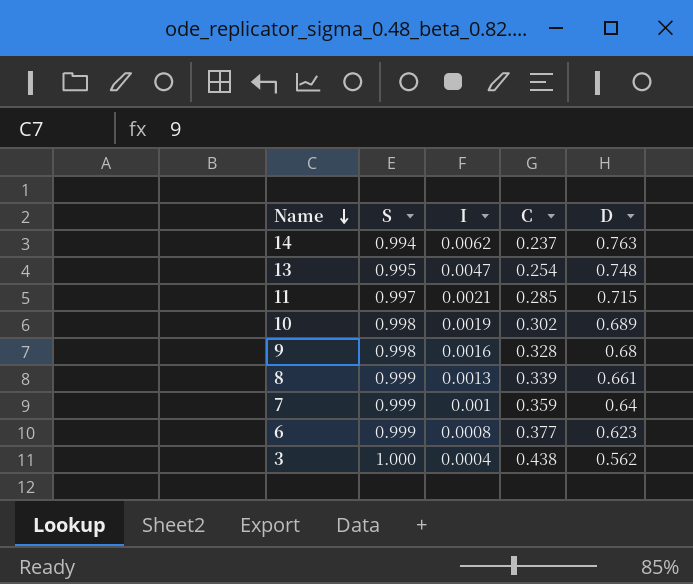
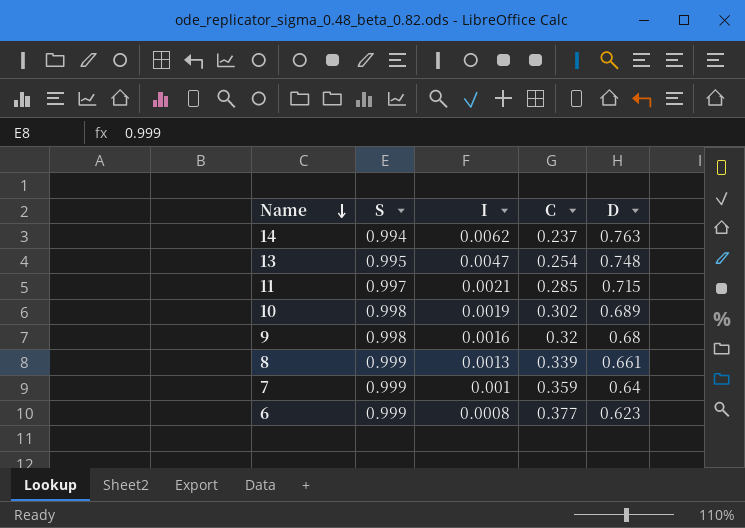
row 3: 1.000 | 0.0004 | 0.438 | 0.562 -> none
9 | C: 0.328 -> 0.32

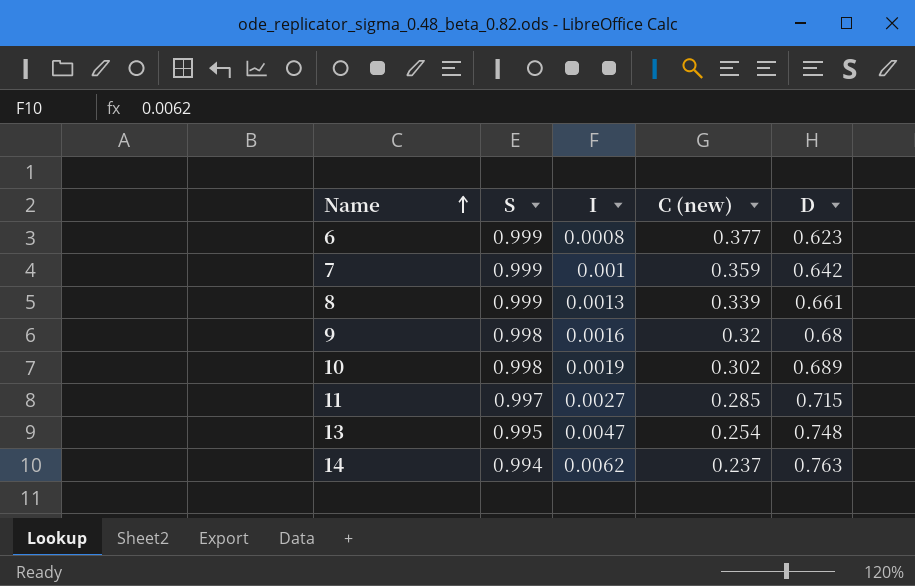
row order: Name descending -> Name ascending
column name: C -> C (new)
7 | D: 0.64 -> 0.642
11 | I: 0.0021 -> 0.0027

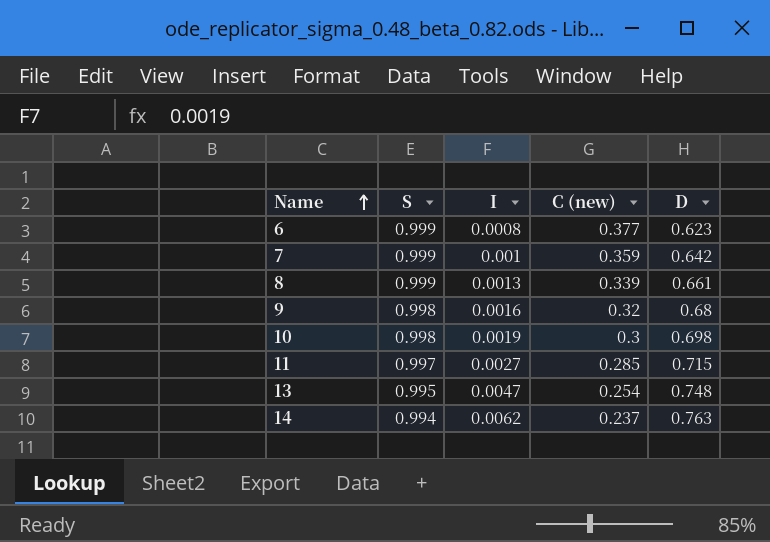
10 | C (new): 0.302 -> 0.3
10 | D: 0.689 -> 0.698

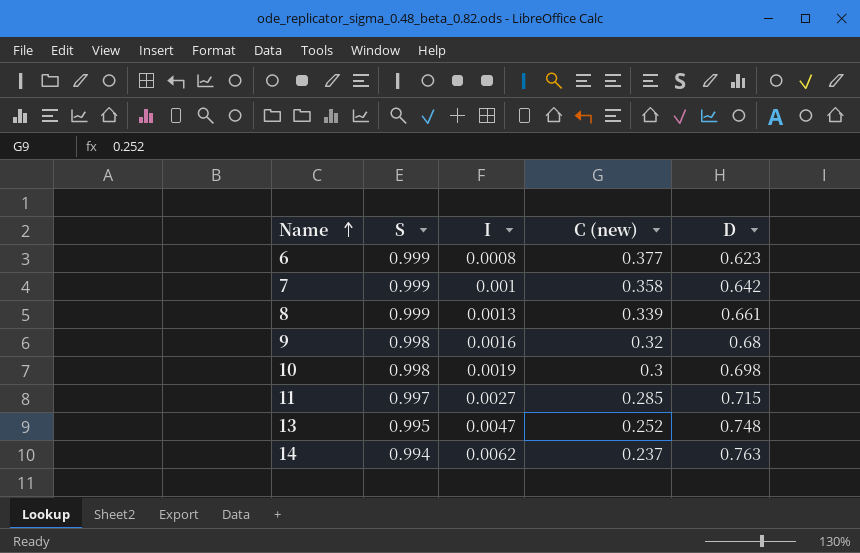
7 | C (new): 0.359 -> 0.358
13 | C (new): 0.254 -> 0.252

